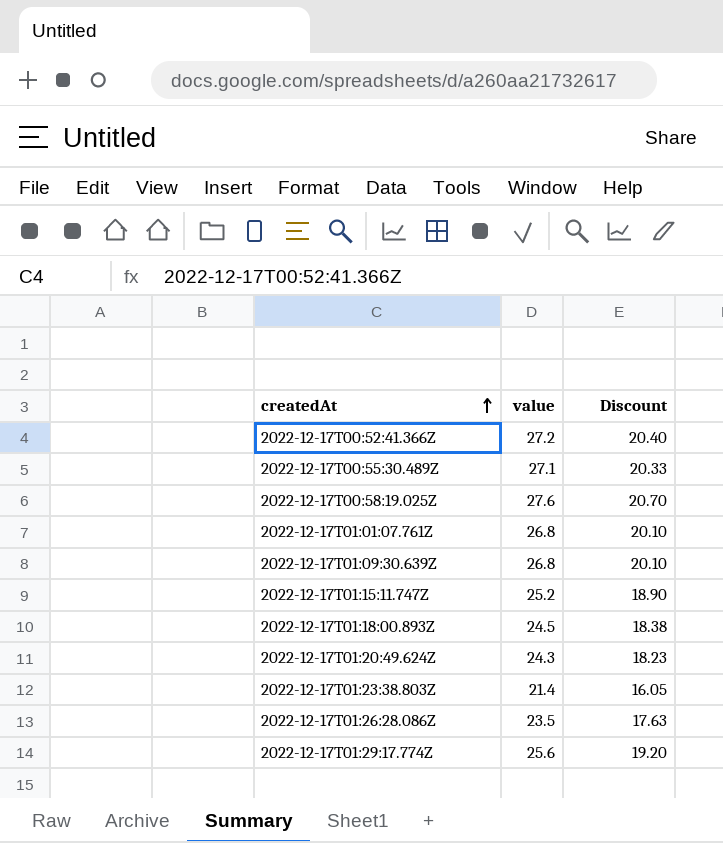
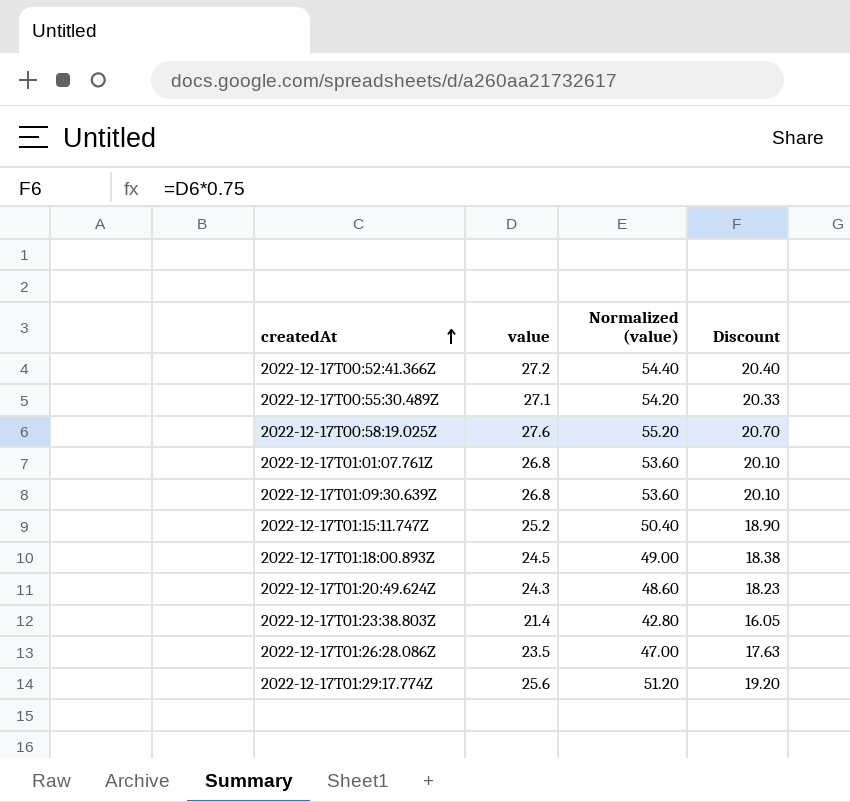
column Normalized (value) | formula: none -> [value] * 2

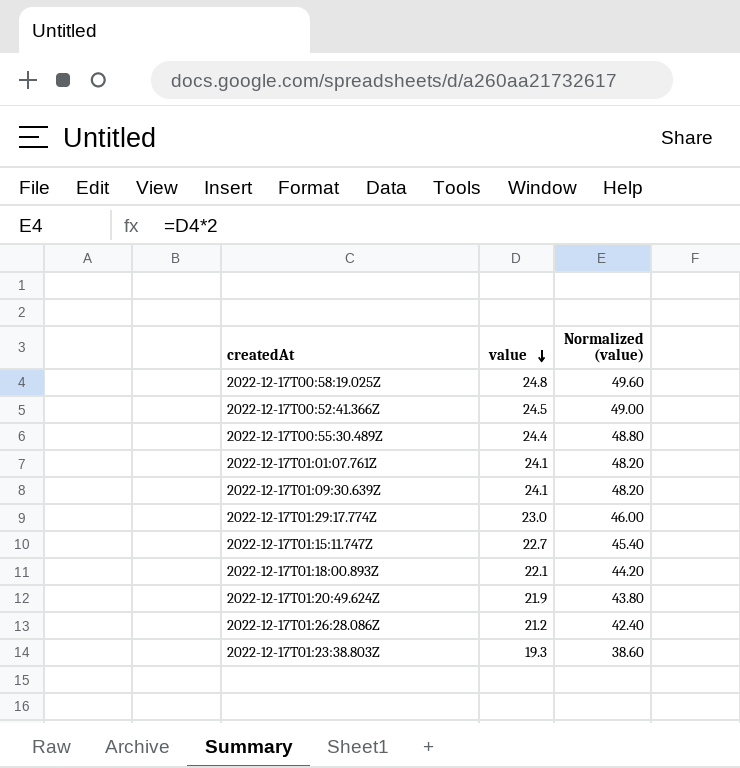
row order: createdAt ascending -> value descending
column Discount | formula: [value] * 0.75 -> none
2022-12-17T00:58:19.025Z | value: 27.6 -> 24.8
2022-12-17T00:58:19.025Z | Normalized (value): 55.20 -> 49.60
2022-12-17T00:52:41.366Z | value: 27.2 -> 24.5
2022-12-17T00:52:41.366Z | Normalized (value): 54.40 -> 49.00
2022-12-17T00:55:30.489Z | value: 27.1 -> 24.4
2022-12-17T00:55:30.489Z | Normalized (value): 54.20 -> 48.80
2022-12-17T01:01:07.761Z | value: 26.8 -> 24.1
2022-12-17T01:01:07.761Z | Normalized (value): 53.60 -> 48.20
2022-12-17T01:09:30.639Z | value: 26.8 -> 24.1
2022-12-17T01:09:30.639Z | Normalized (value): 53.60 -> 48.20
2022-12-17T01:29:17.774Z | value: 25.6 -> 23.0
2022-12-17T01:29:17.774Z | Normalized (value): 51.20 -> 46.00
2022-12-17T01:15:11.747Z | value: 25.2 -> 22.7
2022-12-17T01:15:11.747Z | Normalized (value): 50.40 -> 45.40
2022-12-17T01:18:00.893Z | value: 24.5 -> 22.1
2022-12-17T01:18:00.893Z | Normalized (value): 49.00 -> 44.20
2022-12-17T01:20:49.624Z | value: 24.3 -> 21.9
2022-12-17T01:20:49.624Z | Normalized (value): 48.60 -> 43.80
2022-12-17T01:26:28.086Z | value: 23.5 -> 21.2
2022-12-17T01:26:28.086Z | Normalized (value): 47.00 -> 42.40
2022-12-17T01:23:38.803Z | value: 21.4 -> 19.3
2022-12-17T01:23:38.803Z | Normalized (value): 42.80 -> 38.60

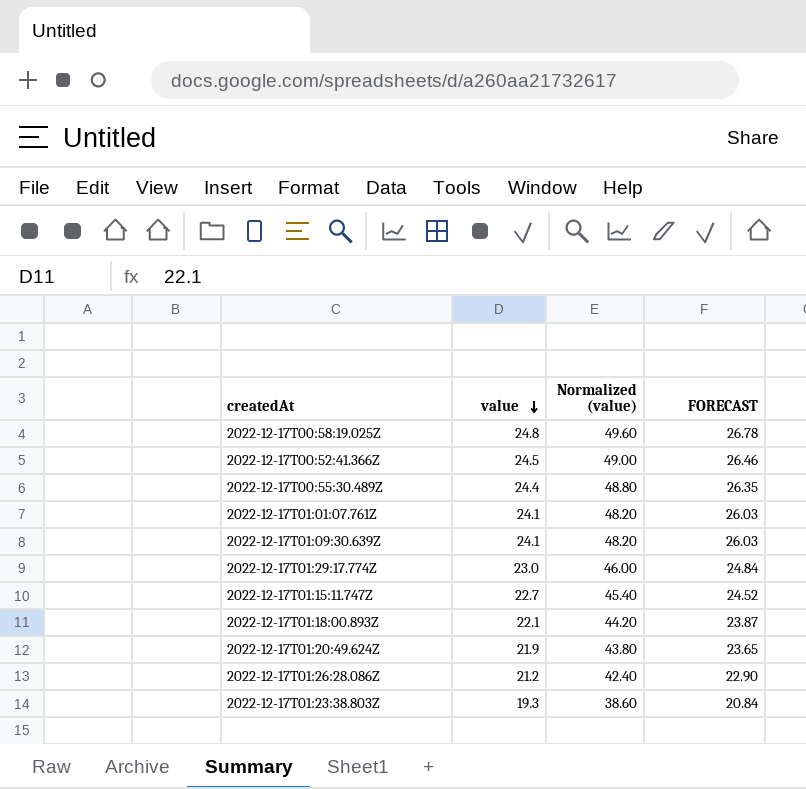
column FORECAST | formula: none -> [value] * 1.08

